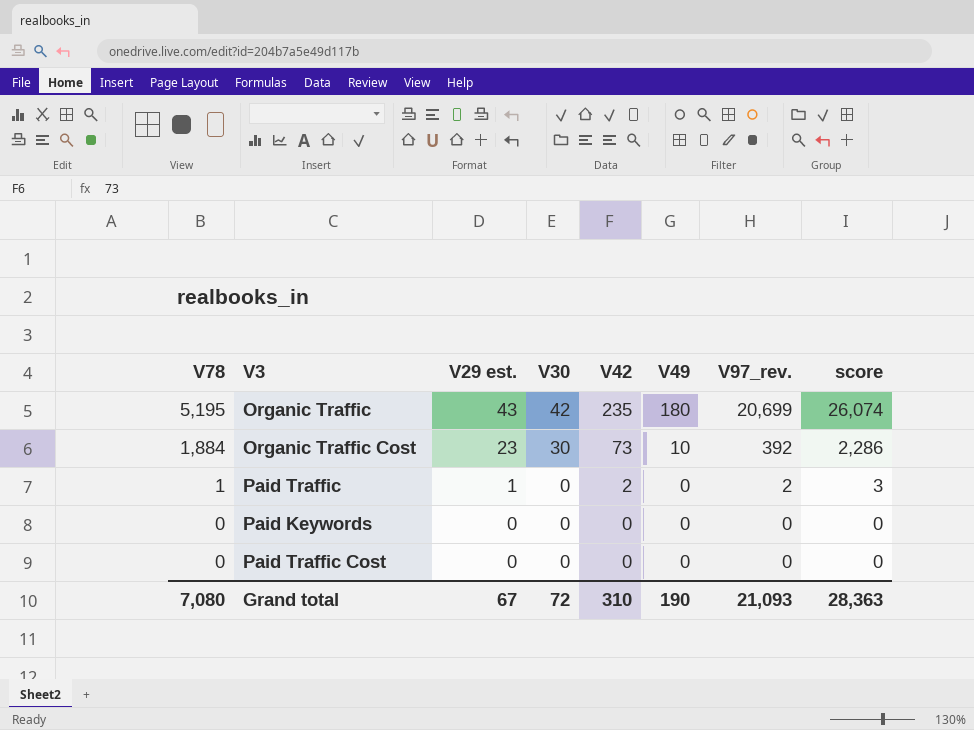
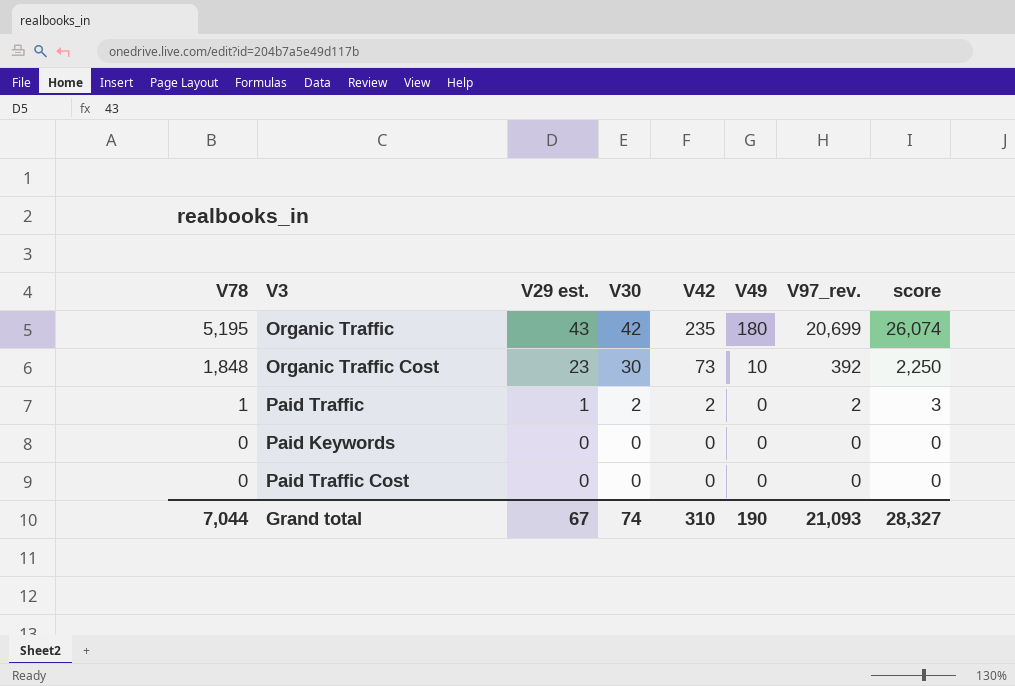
Organic Traffic Cost | V78: 1,884 -> 1,848
Organic Traffic Cost | score: 2,286 -> 2,250
Paid Traffic | V30: 0 -> 2
Grand total | V78: 7,080 -> 7,044
Grand total | V30: 72 -> 74
Grand total | score: 28,363 -> 28,327

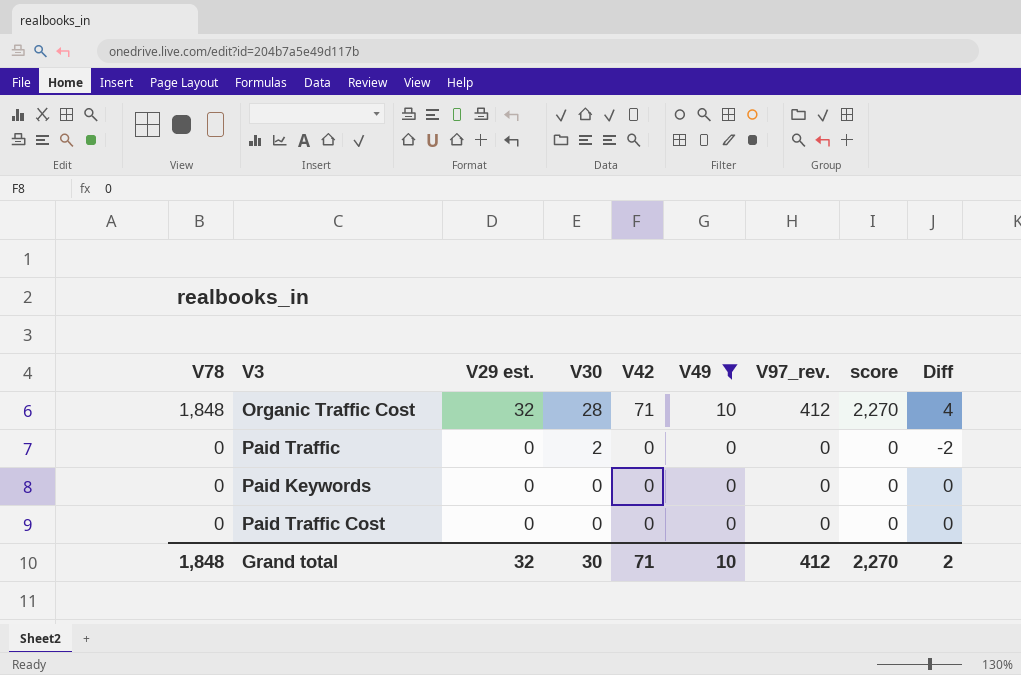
filter: none -> V49 != 180
column Diff | formula: none -> [V29 est.] - [V30]
Organic Traffic Cost | V29 est.: 23 -> 32
Organic Traffic Cost | V30: 30 -> 28
Organic Traffic Cost | V42: 73 -> 71
Organic Traffic Cost | V97_rev.: 392 -> 412
Organic Traffic Cost | score: 2,250 -> 2,270
Paid Traffic | V78: 1 -> 0
Paid Traffic | V29 est.: 1 -> 0
Paid Traffic | V42: 2 -> 0
Paid Traffic | V97_rev.: 2 -> 0
Paid Traffic | score: 3 -> 0
Grand total | V78: 7,044 -> 1,848
Grand total | V29 est.: 67 -> 32
Grand total | V30: 74 -> 30
Grand total | V42: 310 -> 71
Grand total | V49: 190 -> 10
Grand total | V97_rev.: 21,093 -> 412
Grand total | score: 28,327 -> 2,270

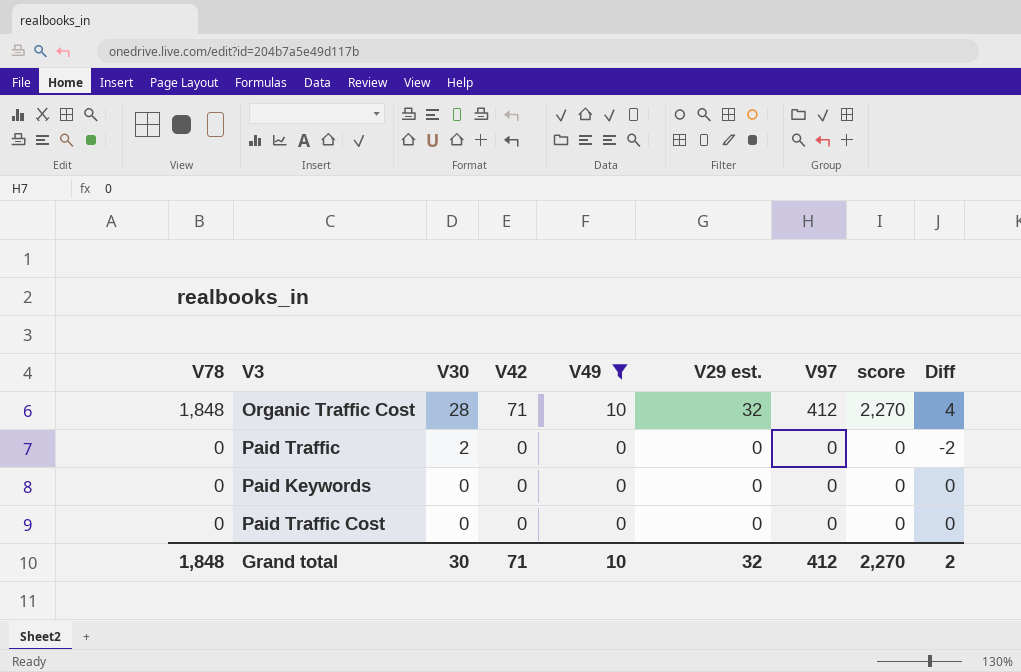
column V29 est. | position: 3 -> 6
column name: V97_rev. -> V97

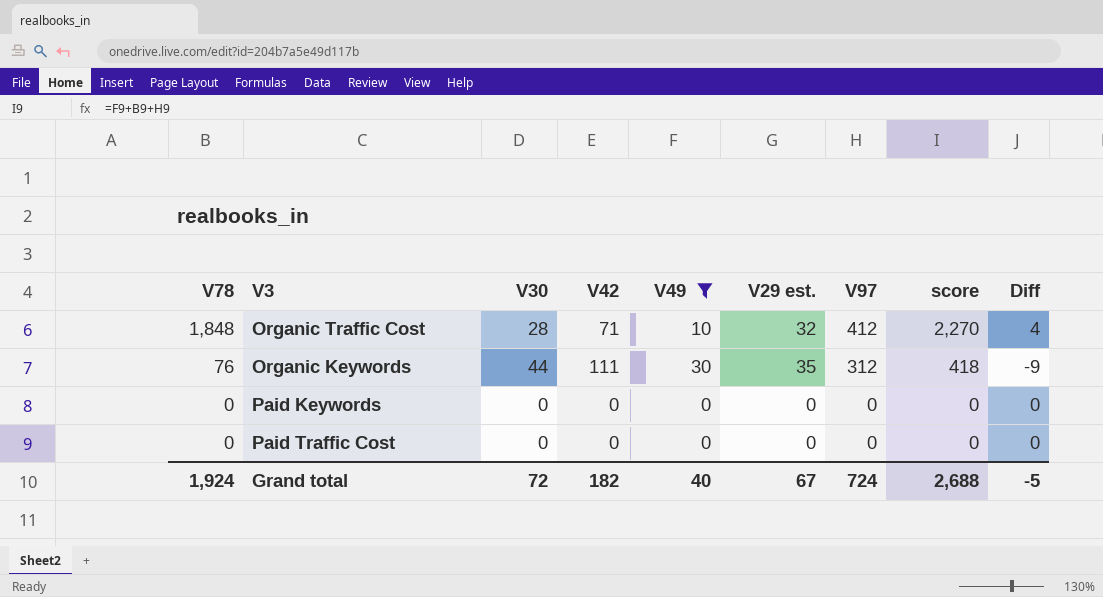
row Paid Traffic: 0 | 2 | 0 | 0 | 0 | 0 | 0 | -2 -> none
row Organic Keywords: none -> 76 | 44 | 111 | 30 | 35 | 312 | 418 | -9
Grand total | V78: 1,848 -> 1,924
Grand total | V30: 30 -> 72
Grand total | V42: 71 -> 182
Grand total | V49: 10 -> 40
Grand total | V29 est.: 32 -> 67
Grand total | V97: 412 -> 724
Grand total | score: 2,270 -> 2,688
Grand total | Diff: 2 -> -5

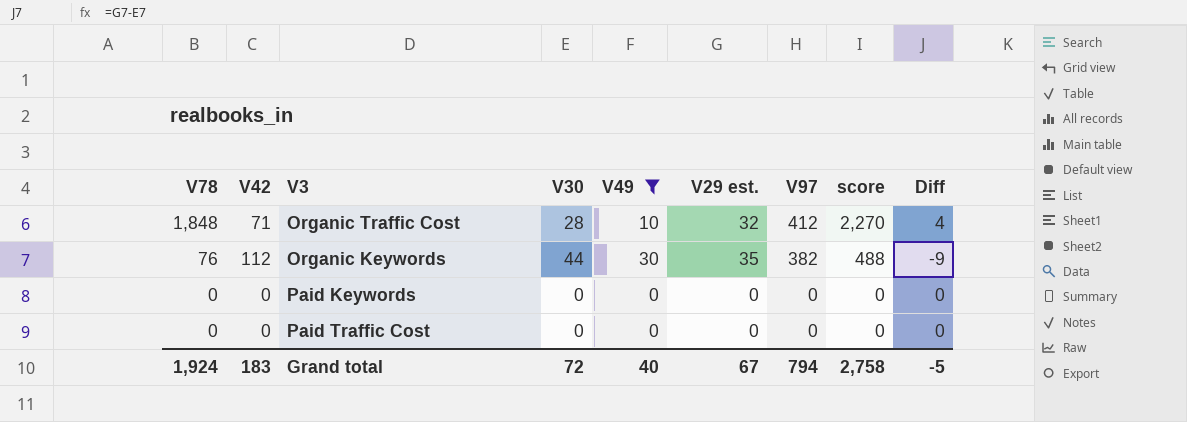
column V42 | position: 4 -> 2
Organic Keywords | V42: 111 -> 112
Organic Keywords | V97: 312 -> 382
Organic Keywords | score: 418 -> 488
Grand total | V42: 182 -> 183
Grand total | V97: 724 -> 794
Grand total | score: 2,688 -> 2,758

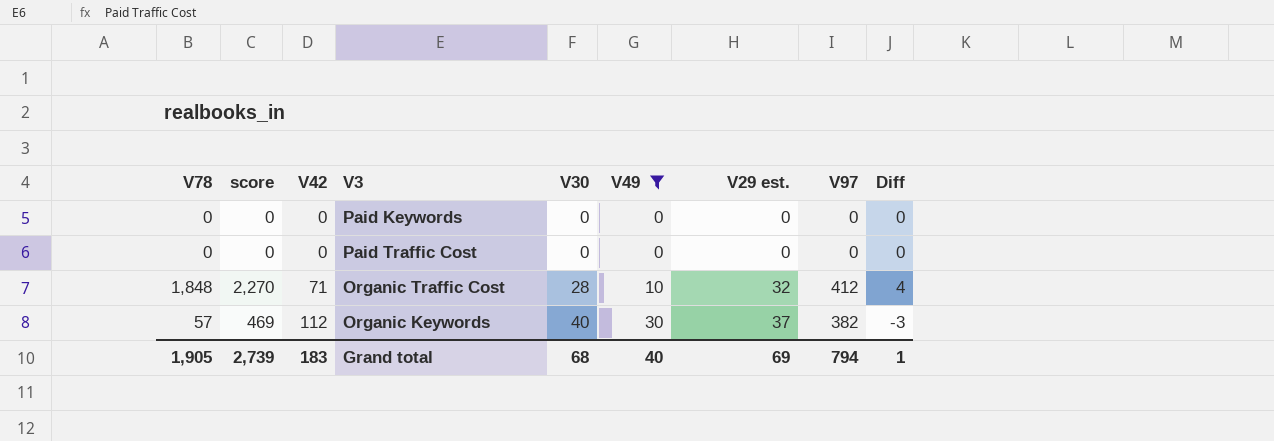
row order: V78 descending -> V42 ascending
column score | position: 8 -> 2
Organic Keywords | V78: 76 -> 57
Organic Keywords | score: 488 -> 469
Organic Keywords | V30: 44 -> 40
Organic Keywords | V29 est.: 35 -> 37
Organic Keywords | Diff: -9 -> -3
Grand total | V78: 1,924 -> 1,905
Grand total | score: 2,758 -> 2,739
Grand total | V30: 72 -> 68
Grand total | V29 est.: 67 -> 69
Grand total | Diff: -5 -> 1

